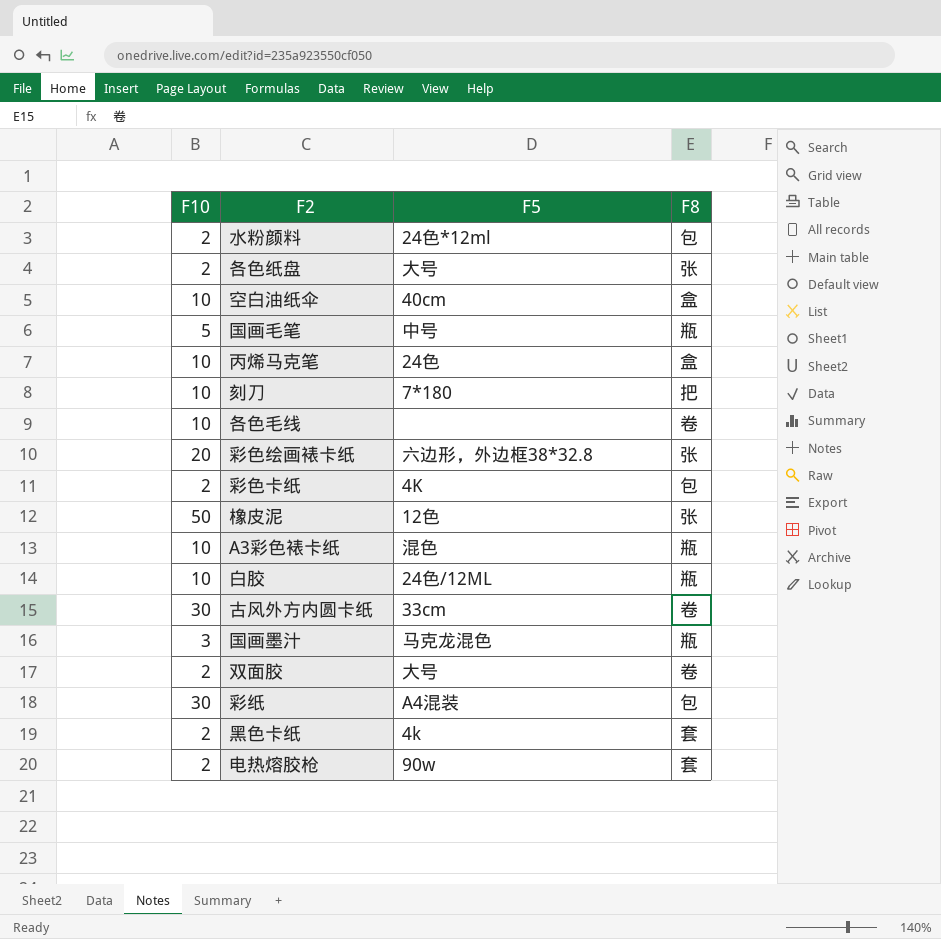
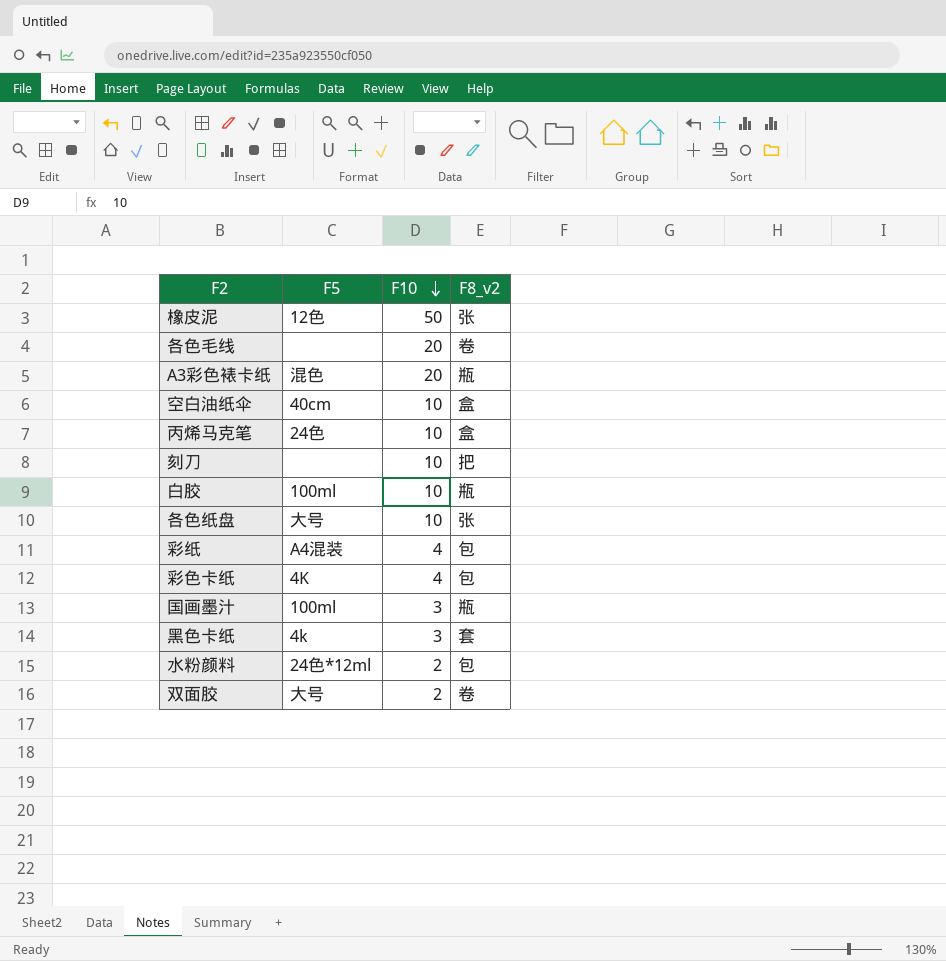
row order: none -> F10 descending
column F10 | position: 1 -> 3
column name: F8 -> F8_v2
row 国画毛笔: 5 | 中号 | 瓶 -> none
row 彩色绘画裱卡纸: 20 | 六边形，外边框38*32.8 | 张 -> none
row 古风外方内圆卡纸: 30 | 33cm | 卷 -> none
row 电热熔胶枪: 2 | 90w | 套 -> none
各色毛线 | F10: 10 -> 20
A3彩色裱卡纸 | F10: 10 -> 20
刻刀 | F5: 7*180 -> none
白胶 | F5: 24色/12ML -> 100ml
各色纸盘 | F10: 2 -> 10
彩纸 | F10: 30 -> 4
彩色卡纸 | F10: 2 -> 4
国画墨汁 | F5: 马克龙混色 -> 100ml
黑色卡纸 | F10: 2 -> 3

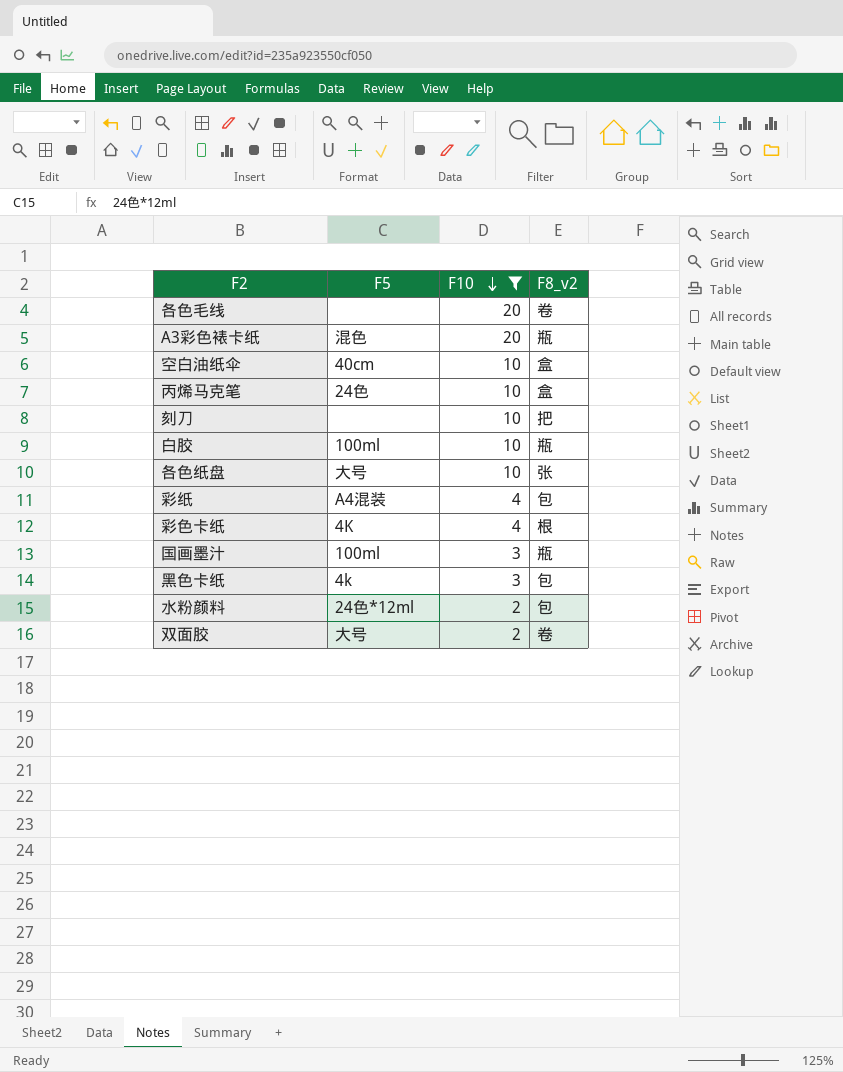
filter: none -> F10 != 50
彩色卡纸 | F8_v2: 包 -> 根
黑色卡纸 | F8_v2: 套 -> 包

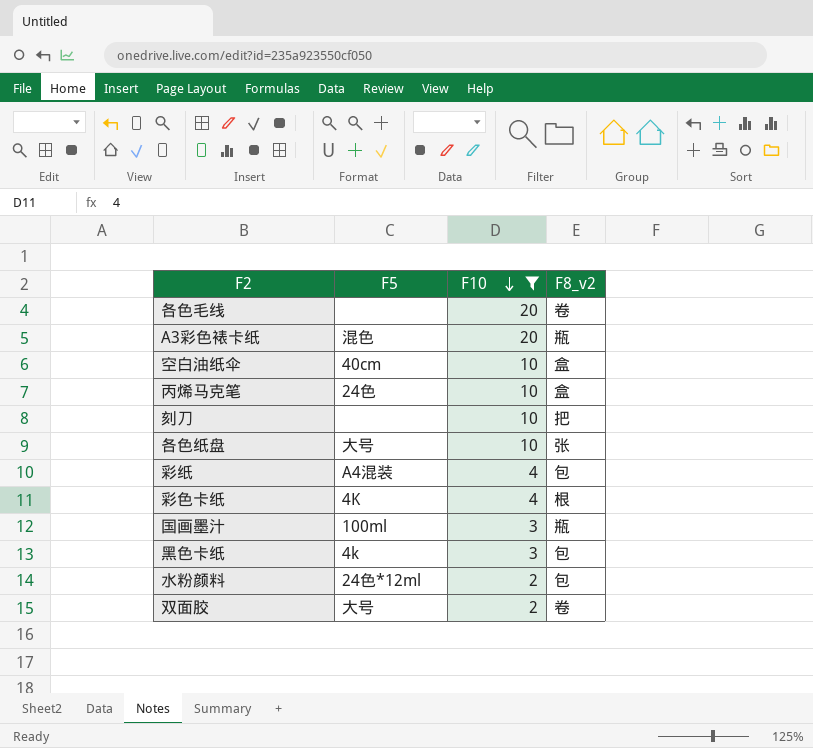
row 白胶: 100ml | 10 | 瓶 -> none

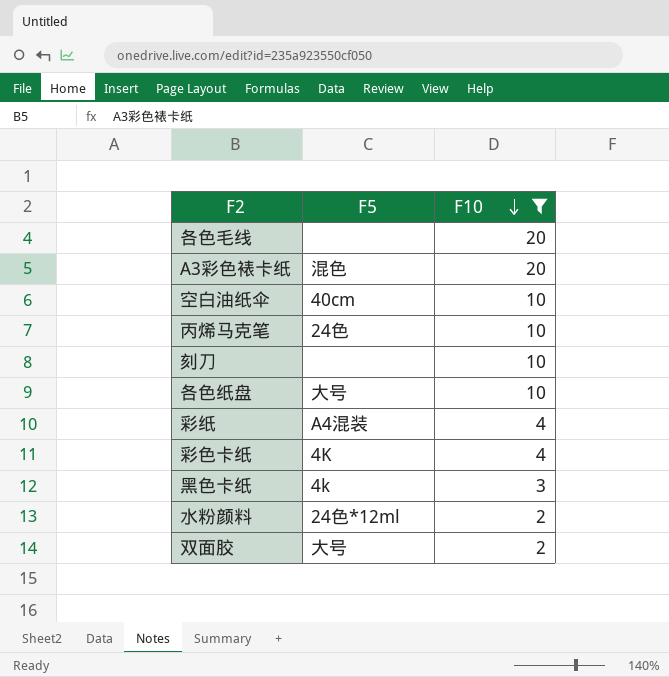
column F8_v2 | position: 4 -> none
row 国画墨汁: 100ml | 3 | 瓶 -> none

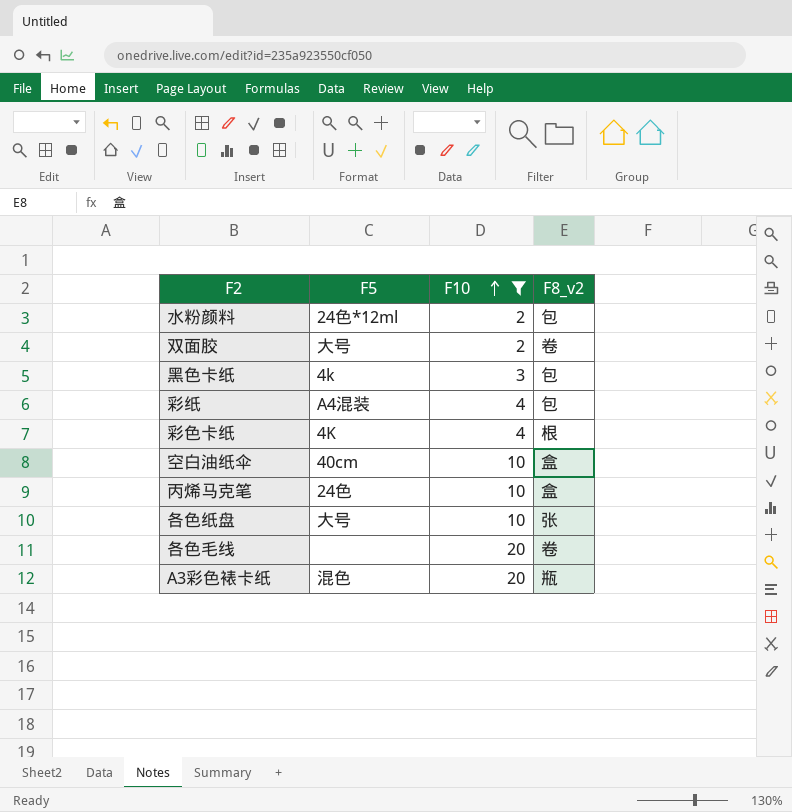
row order: F10 descending -> F10 ascending
column F8_v2 | position: none -> 4
row 刻刀: none | 10 -> none

